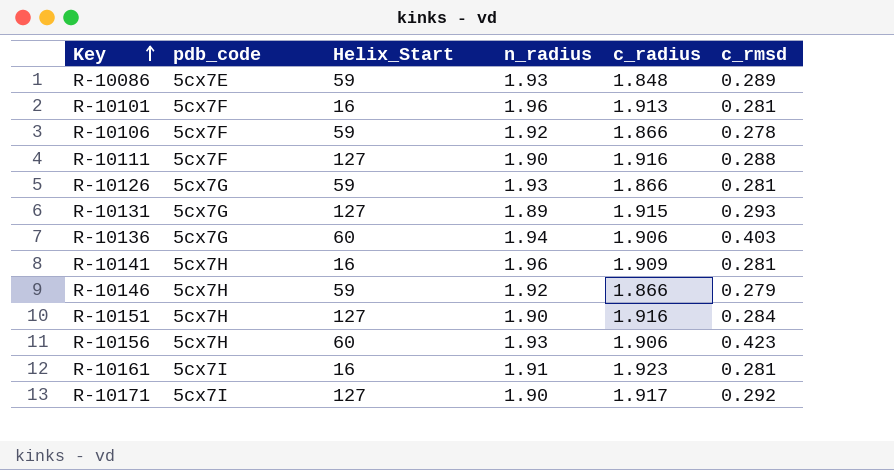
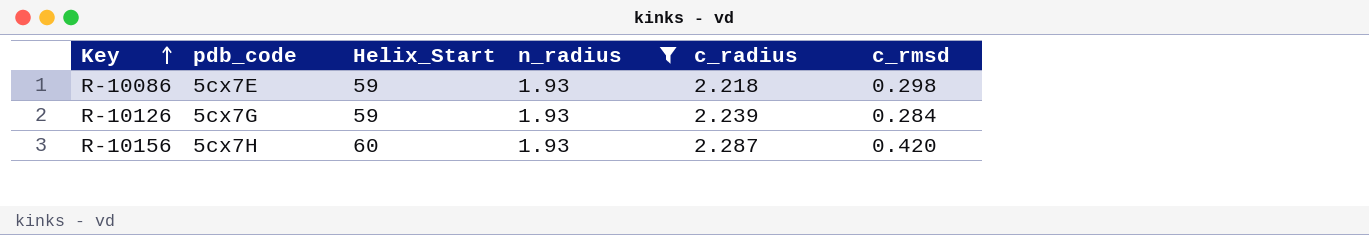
filter: none -> n_radius = 1.93
R-10086 | c_radius: 1.848 -> 2.218
R-10086 | c_rmsd: 0.289 -> 0.298
R-10126 | c_radius: 1.866 -> 2.239
R-10126 | c_rmsd: 0.281 -> 0.284
R-10156 | c_radius: 1.906 -> 2.287
R-10156 | c_rmsd: 0.423 -> 0.420

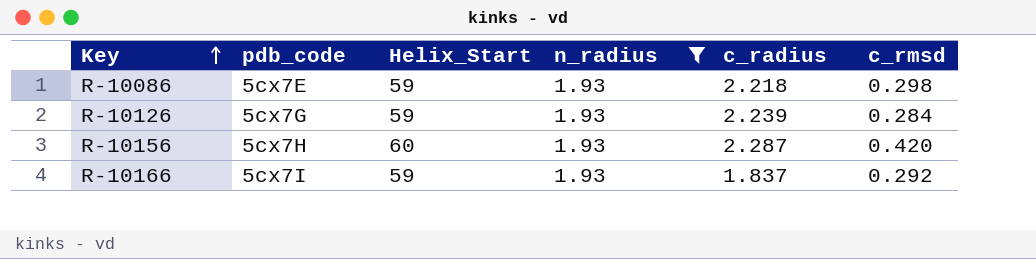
row R-10166: none -> 5cx7I | 59 | 1.93 | 1.837 | 0.292

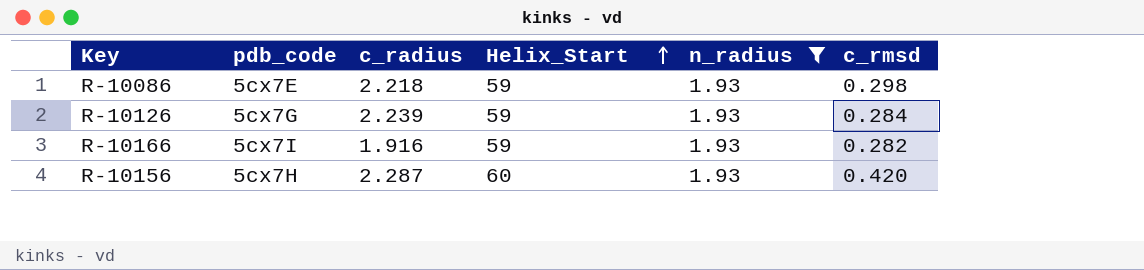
row order: Key ascending -> Helix_Start ascending
column c_radius | position: 5 -> 3
R-10166 | c_radius: 1.837 -> 1.916
R-10166 | c_rmsd: 0.292 -> 0.282

